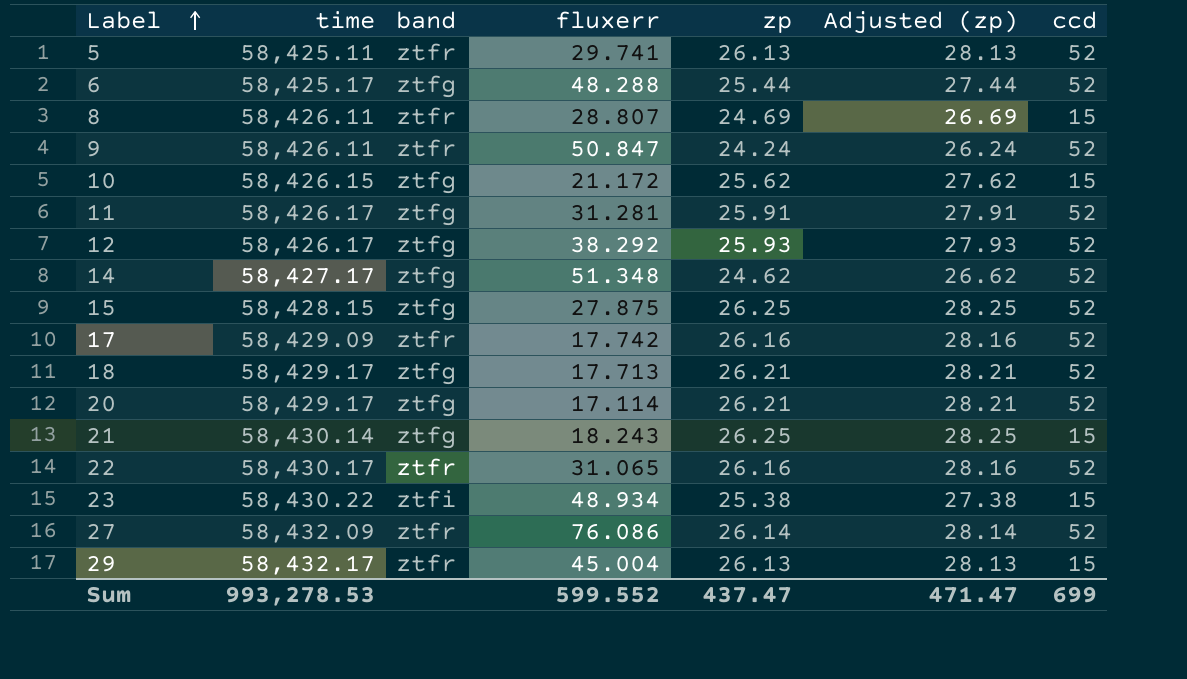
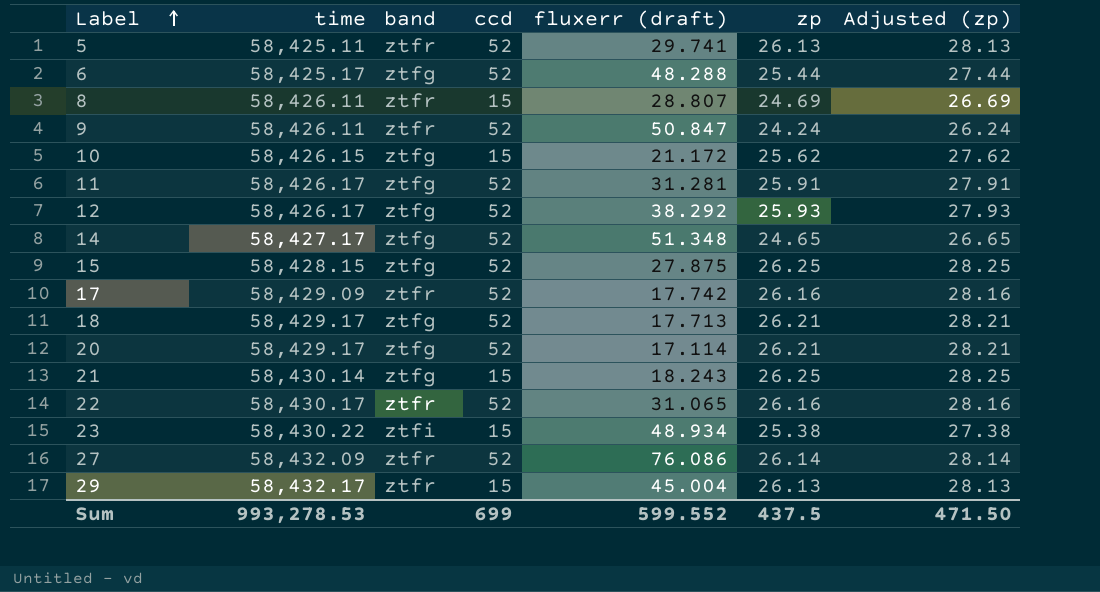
column ccd | position: 7 -> 4
column name: fluxerr -> fluxerr (draft)
14 | zp: 24.62 -> 24.65
14 | Adjusted (zp): 26.62 -> 26.65
Sum | zp: 437.47 -> 437.5
Sum | Adjusted (zp): 471.47 -> 471.50

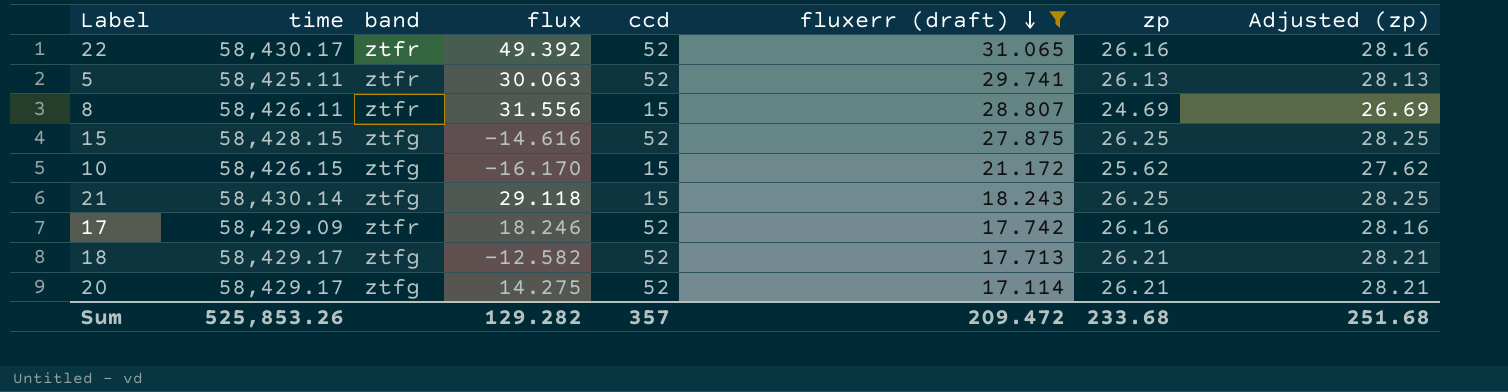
filter: none -> fluxerr (draft) <= 31.065
row order: Label ascending -> fluxerr (draft) descending
column flux | position: none -> 4
Sum | time: 993,278.53 -> 525,853.26
Sum | ccd: 699 -> 357
Sum | fluxerr (draft): 599.552 -> 209.472
Sum | zp: 437.5 -> 233.68
Sum | Adjusted (zp): 471.50 -> 251.68

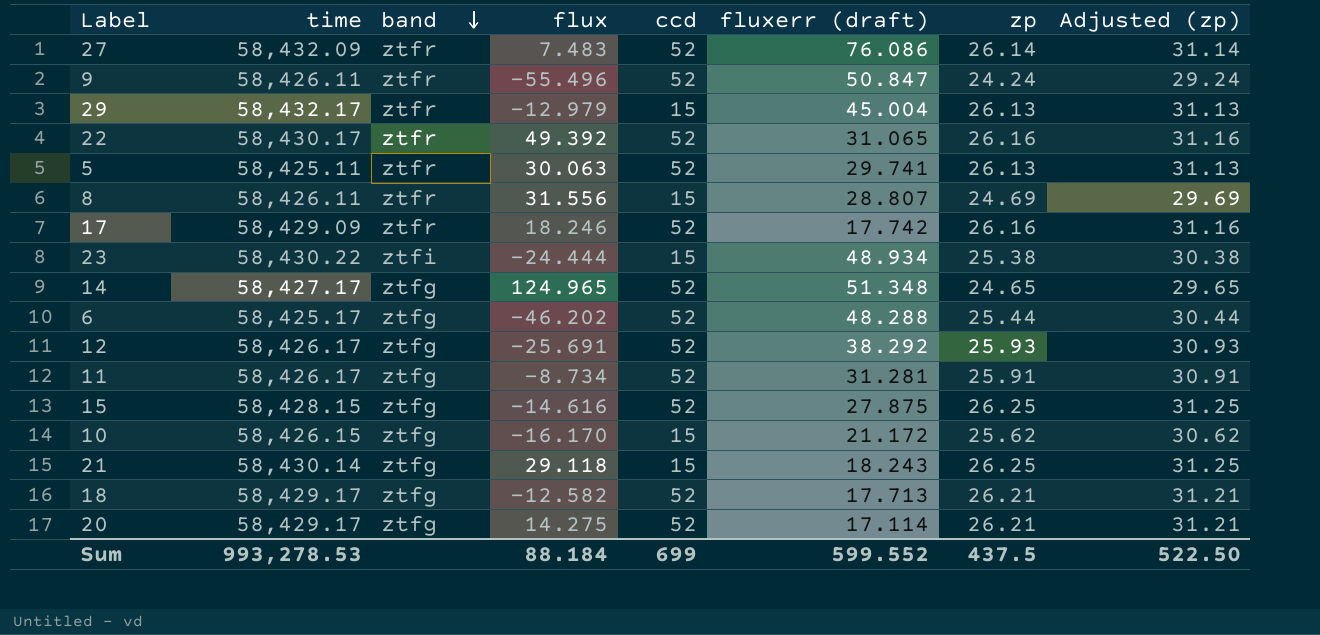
filter: fluxerr (draft) <= 31.065 -> none
row order: fluxerr (draft) descending -> band descending
column Adjusted (zp) | formula: [zp] + 2 -> [zp] + 5
Sum | time: 525,853.26 -> 993,278.53
Sum | flux: 129.282 -> 88.184
Sum | ccd: 357 -> 699
Sum | fluxerr (draft): 209.472 -> 599.552
Sum | zp: 233.68 -> 437.5
Sum | Adjusted (zp): 251.68 -> 522.50

